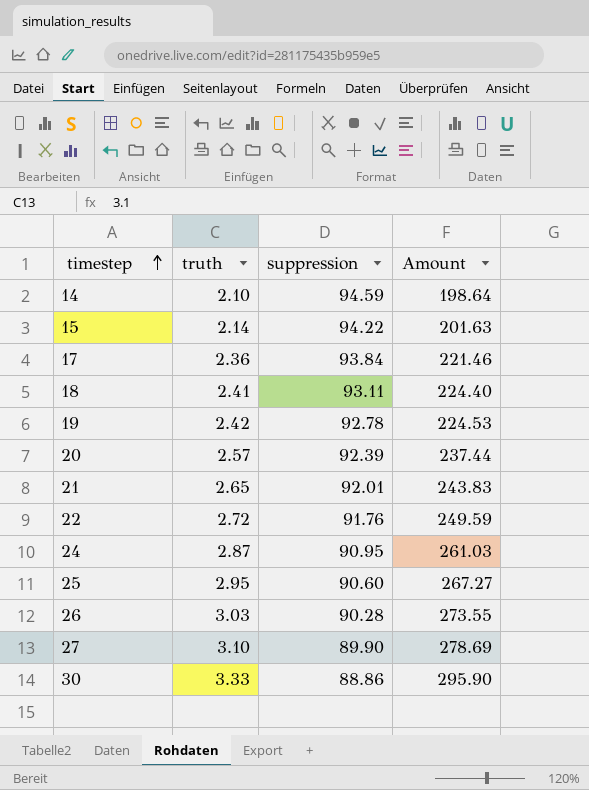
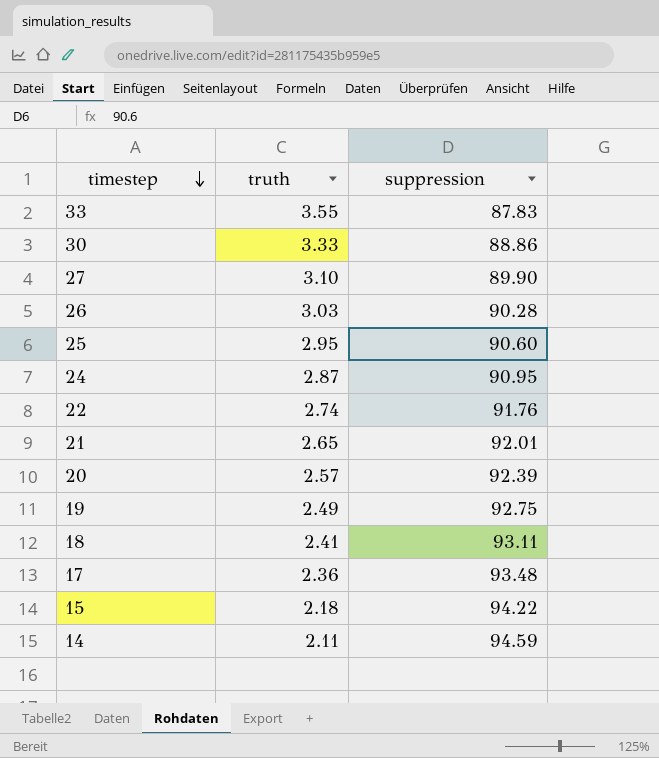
row order: timestep ascending -> timestep descending
column Amount | formula: [truth] * [suppression] -> none
row 33: none -> 3.55 | 87.83
22 | truth: 2.72 -> 2.74
19 | truth: 2.42 -> 2.49
19 | suppression: 92.78 -> 92.75
17 | suppression: 93.84 -> 93.48
15 | truth: 2.14 -> 2.18
14 | truth: 2.10 -> 2.11

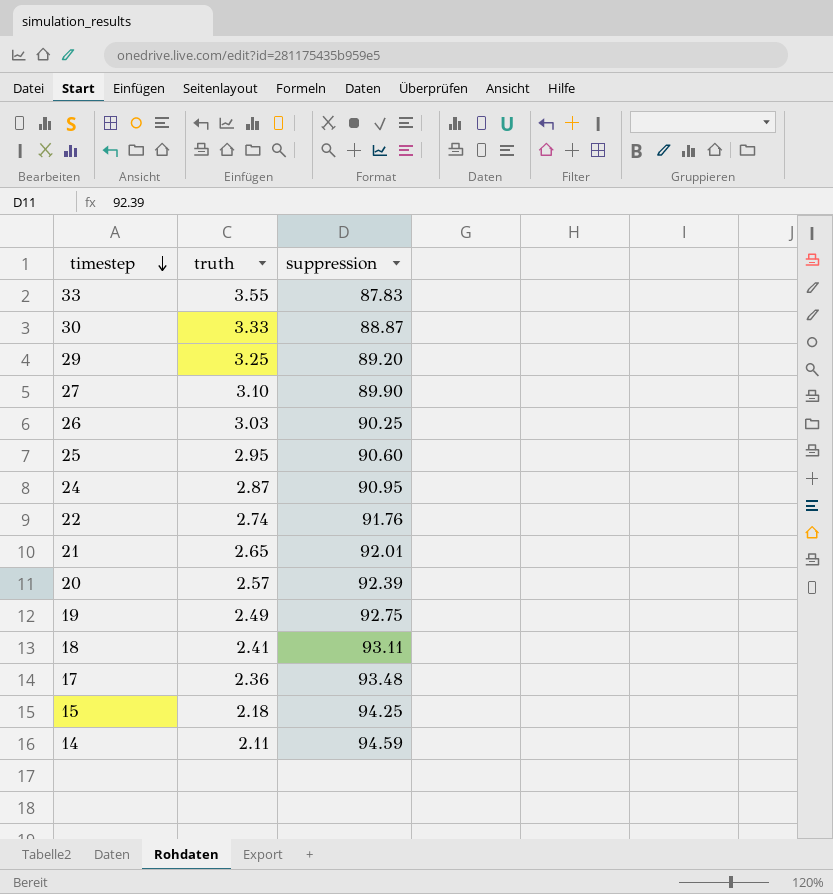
30 | suppression: 88.86 -> 88.87
row 29: none -> 3.25 | 89.20
26 | suppression: 90.28 -> 90.25
15 | suppression: 94.22 -> 94.25

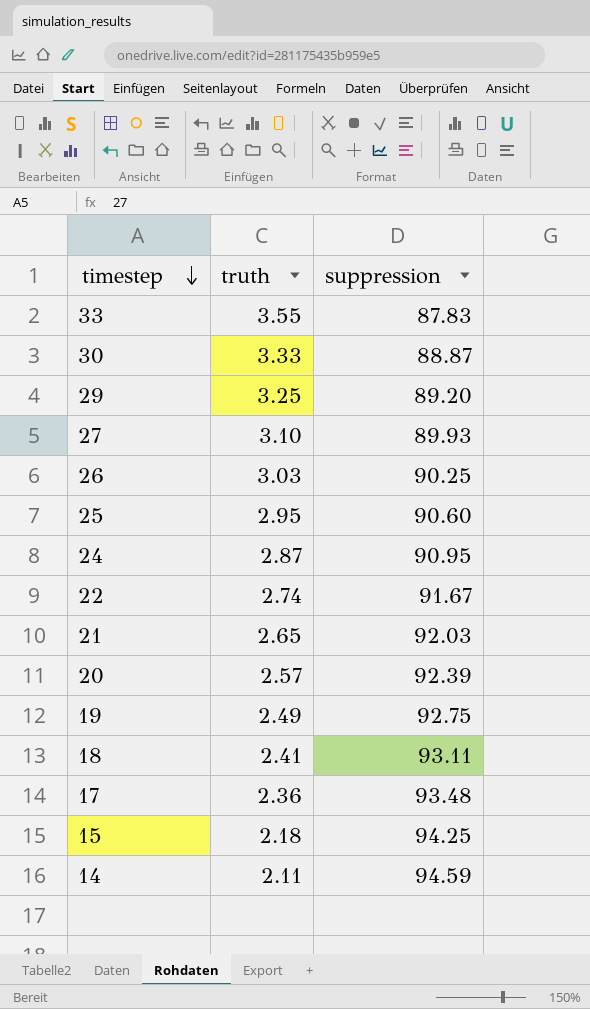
27 | suppression: 89.90 -> 89.93
22 | suppression: 91.76 -> 91.67
21 | suppression: 92.01 -> 92.03

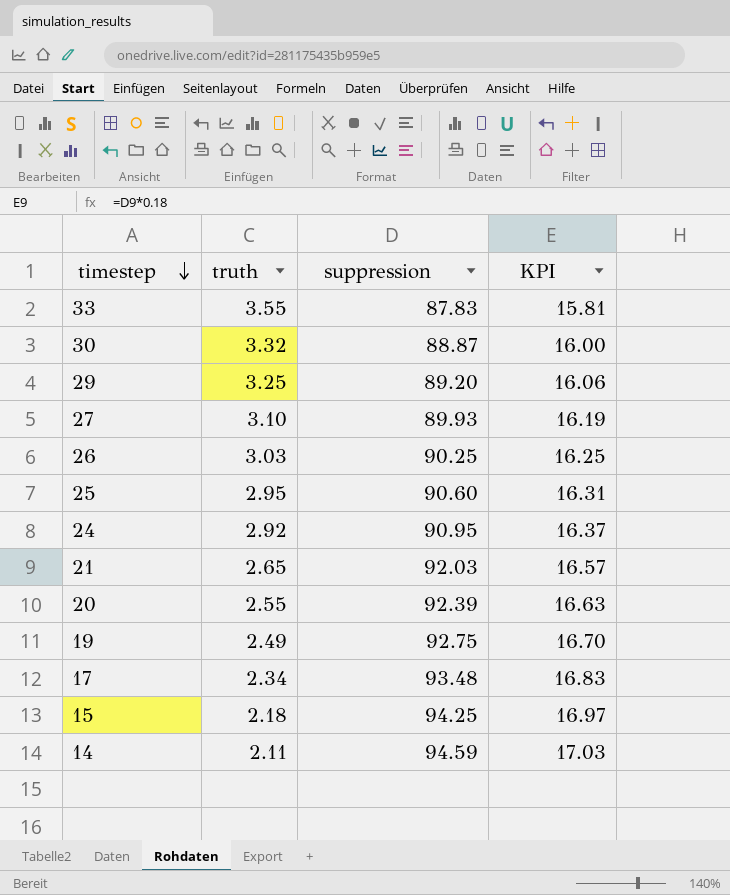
column KPI | formula: none -> [suppression] * 0.18
row 22: 2.74 | 91.67 -> none
row 18: 2.41 | 93.11 -> none
30 | truth: 3.33 -> 3.32
24 | truth: 2.87 -> 2.92
20 | truth: 2.57 -> 2.55
17 | truth: 2.36 -> 2.34

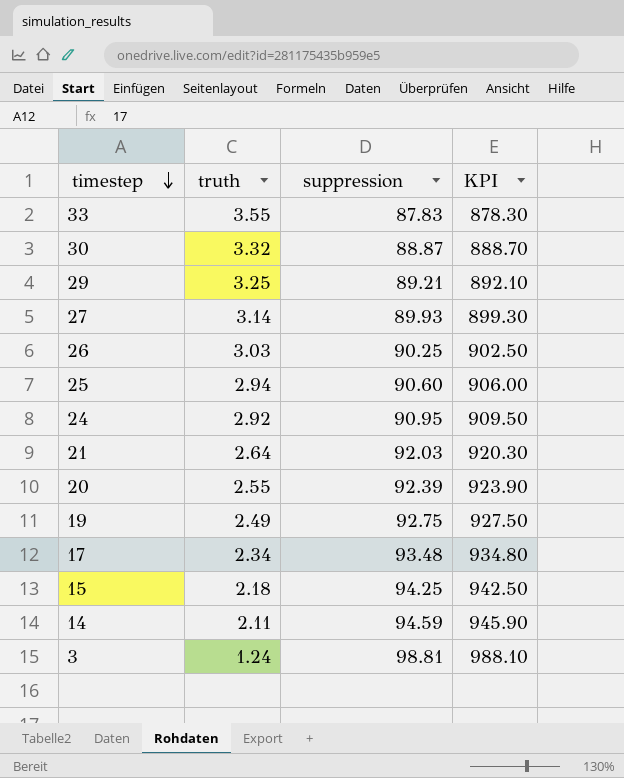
column KPI | formula: [suppression] * 0.18 -> [suppression] * 10
29 | suppression: 89.20 -> 89.21
27 | truth: 3.10 -> 3.14
25 | truth: 2.95 -> 2.94
21 | truth: 2.65 -> 2.64
row 3: none -> 1.24 | 98.81 | 988.10

